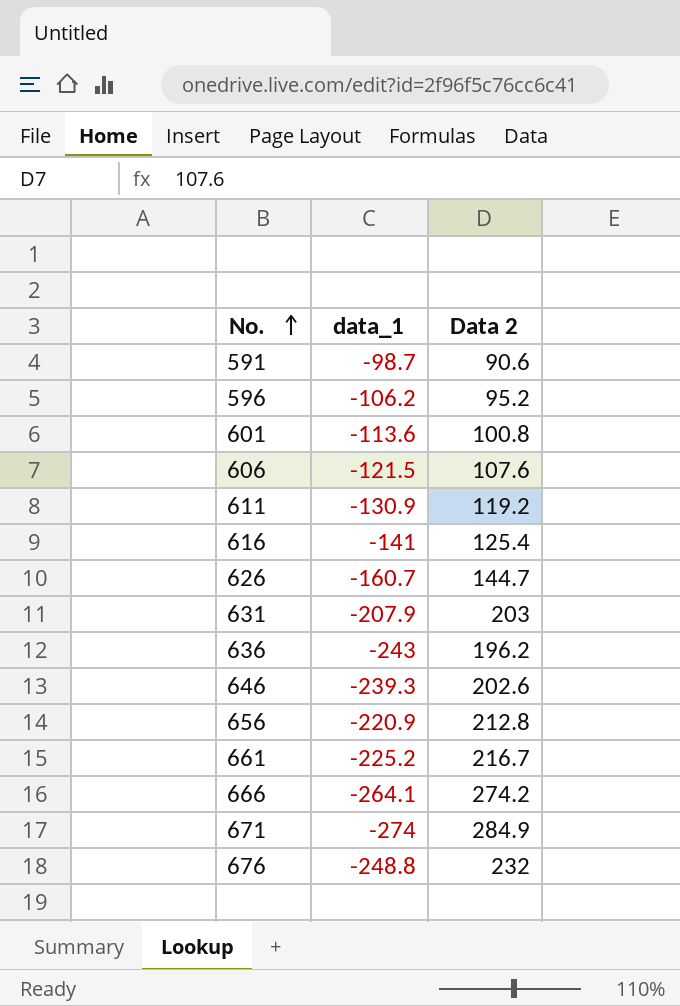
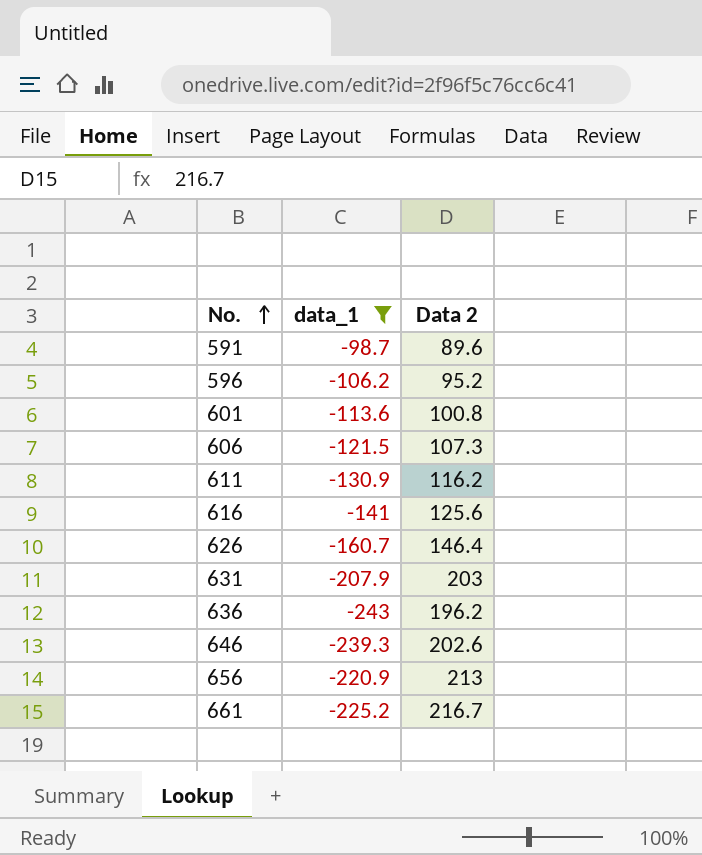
filter: none -> data_1 >= -243
591 | Data 2: 90.6 -> 89.6
606 | Data 2: 107.6 -> 107.3
611 | Data 2: 119.2 -> 116.2
616 | Data 2: 125.4 -> 125.6
626 | Data 2: 144.7 -> 146.4
656 | Data 2: 212.8 -> 213

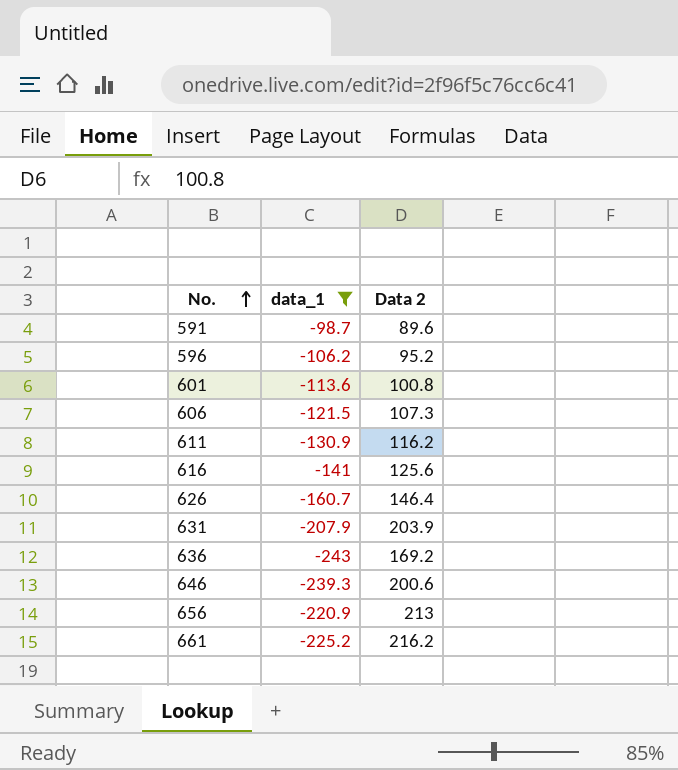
631 | Data 2: 203 -> 203.9
636 | Data 2: 196.2 -> 169.2
646 | Data 2: 202.6 -> 200.6
661 | Data 2: 216.7 -> 216.2

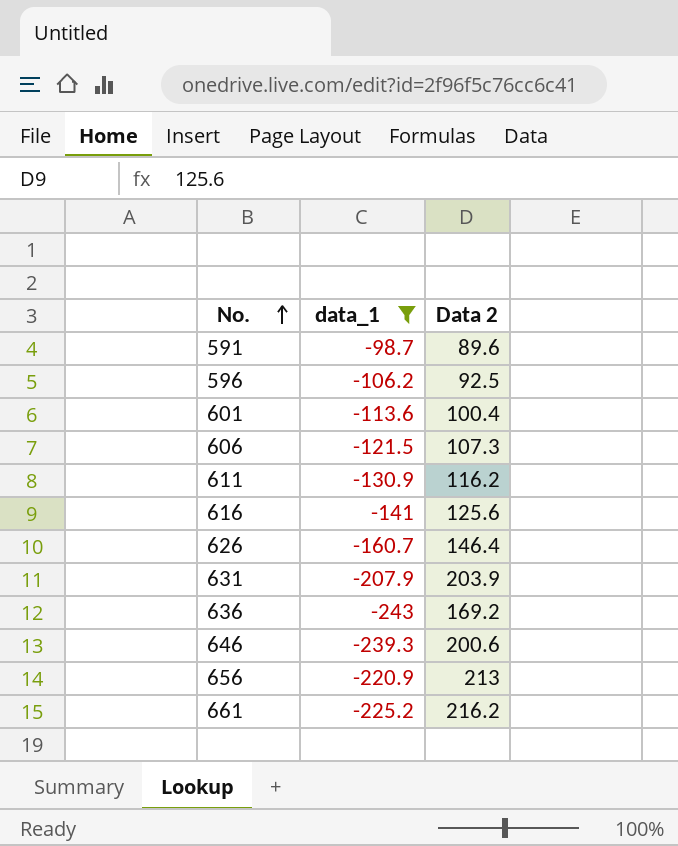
596 | Data 2: 95.2 -> 92.5
601 | Data 2: 100.8 -> 100.4

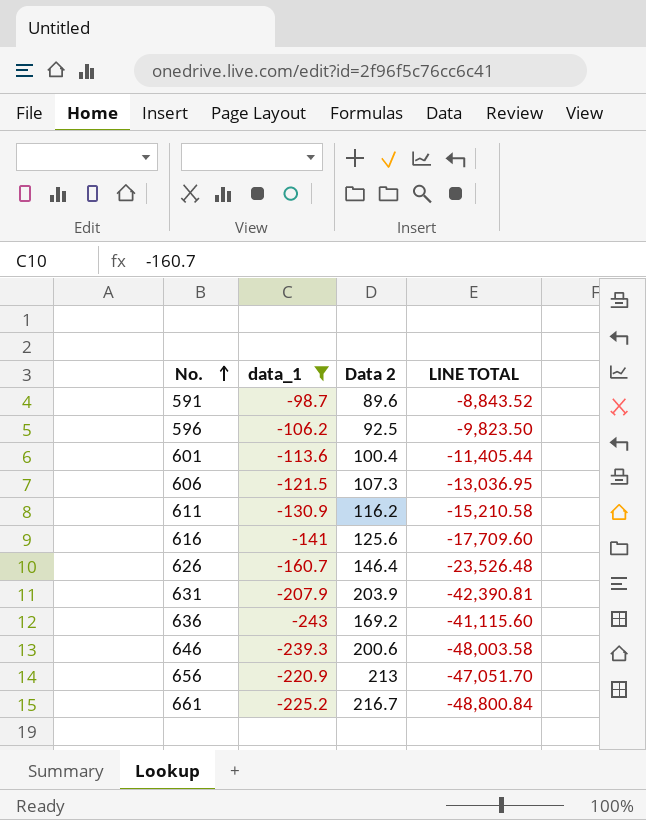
column LINE TOTAL | formula: none -> [data_1] * [Data 2]
661 | Data 2: 216.2 -> 216.7

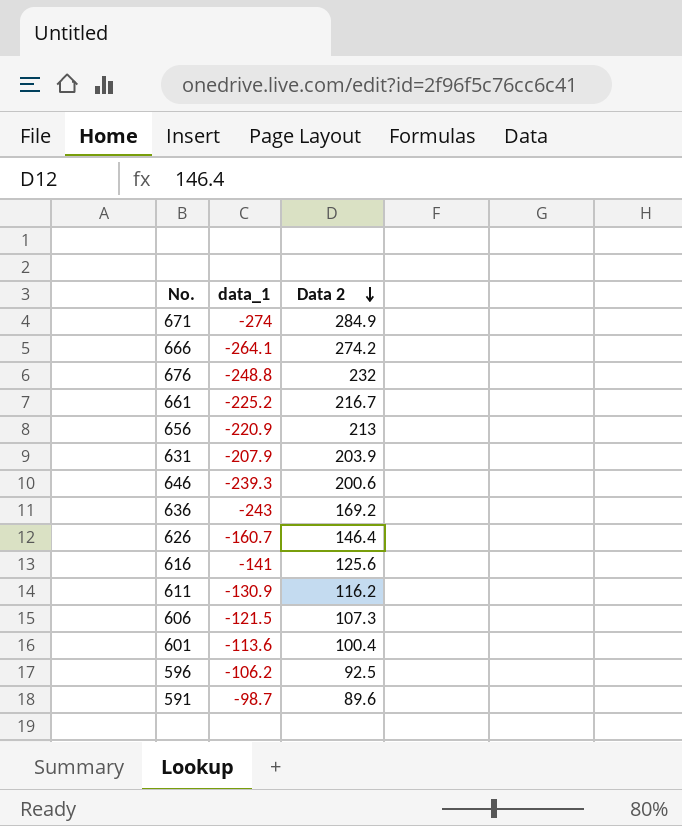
filter: data_1 >= -243 -> none
row order: No. ascending -> Data 2 descending
column LINE TOTAL | formula: [data_1] * [Data 2] -> none

